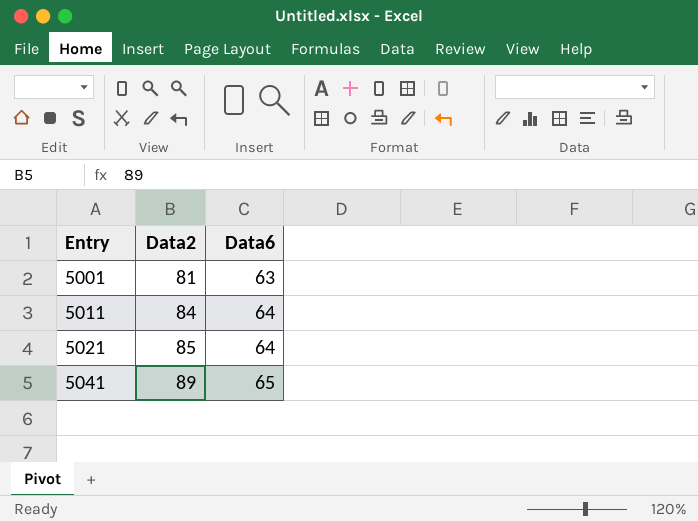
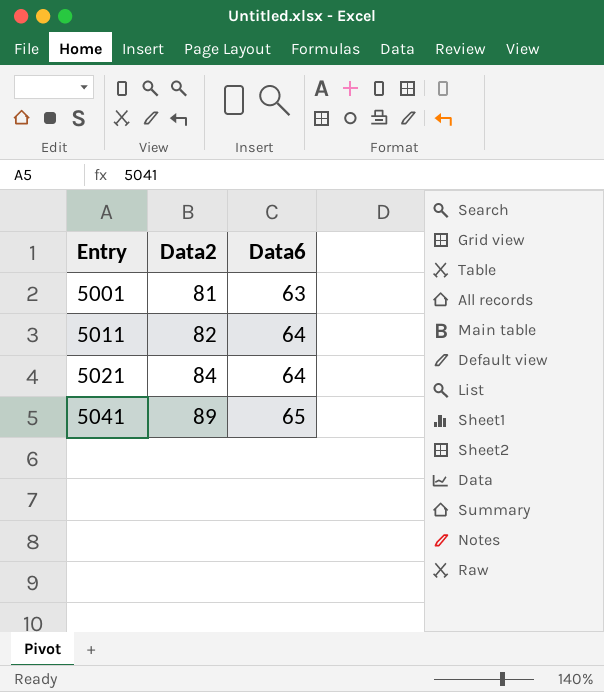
5011 | Data2: 84 -> 82
5021 | Data2: 85 -> 84

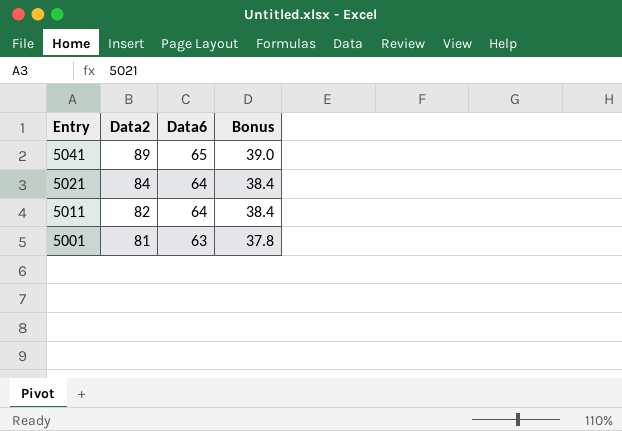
row order: Entry ascending -> Entry descending
column Bonus | formula: none -> [Data6] * 0.6

